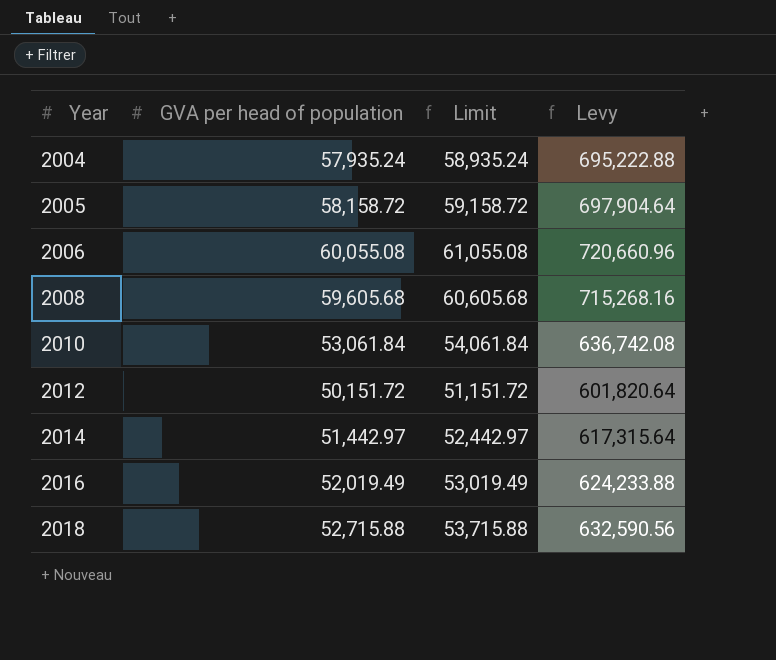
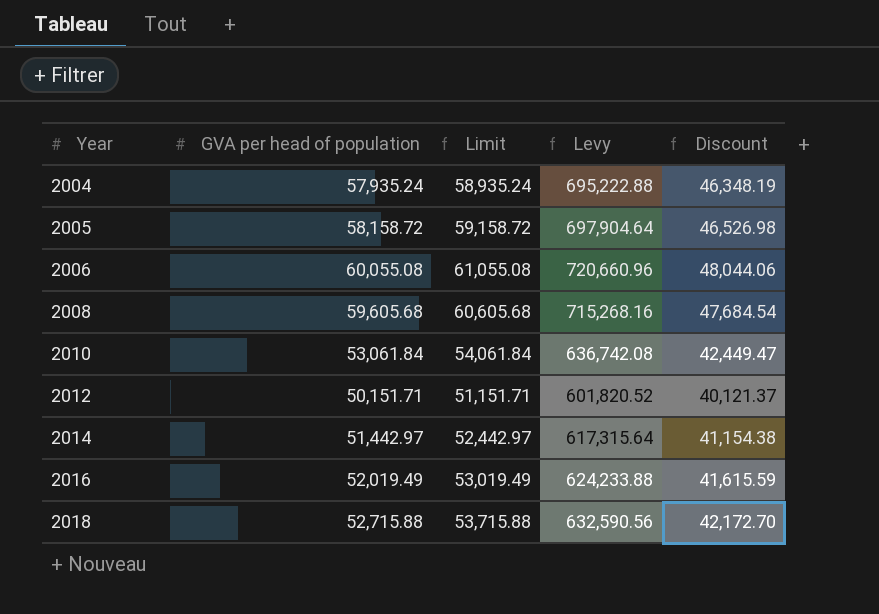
column Discount | formula: none -> [GVA per head of population] * 0.8
2012 | GVA per head of population: 50,151.72 -> 50,151.71
2012 | Limit: 51,151.72 -> 51,151.71
2012 | Levy: 601,820.64 -> 601,820.52

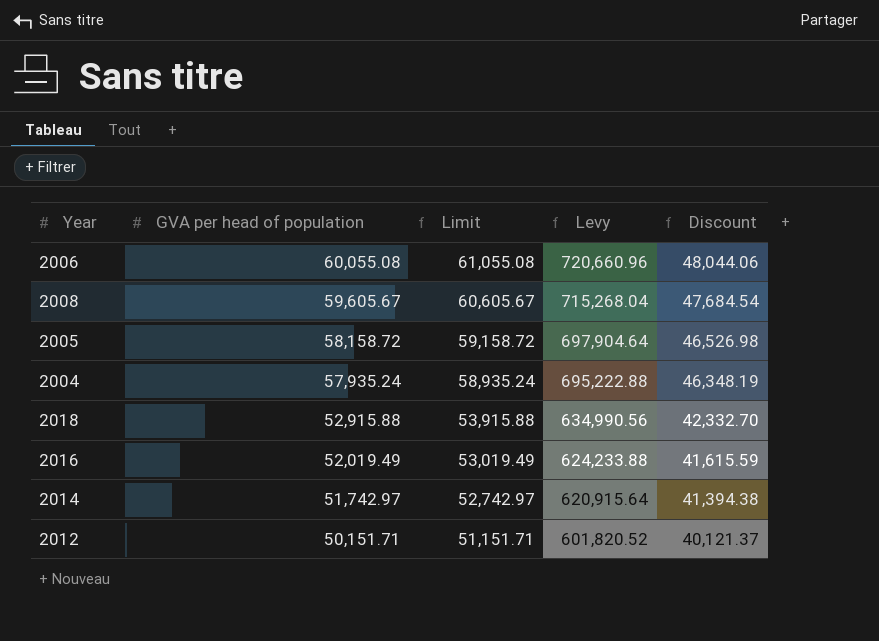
row order: Year ascending -> GVA per head of population descending
row 2010: 53,061.84 | 54,061.84 | 636,742.08 | 42,449.47 -> none
2008 | GVA per head of population: 59,605.68 -> 59,605.67
2008 | Limit: 60,605.68 -> 60,605.67
2008 | Levy: 715,268.16 -> 715,268.04
2018 | GVA per head of population: 52,715.88 -> 52,915.88
2018 | Limit: 53,715.88 -> 53,915.88
2018 | Levy: 632,590.56 -> 634,990.56
2018 | Discount: 42,172.70 -> 42,332.70
2014 | GVA per head of population: 51,442.97 -> 51,742.97
2014 | Limit: 52,442.97 -> 52,742.97
2014 | Levy: 617,315.64 -> 620,915.64
2014 | Discount: 41,154.38 -> 41,394.38

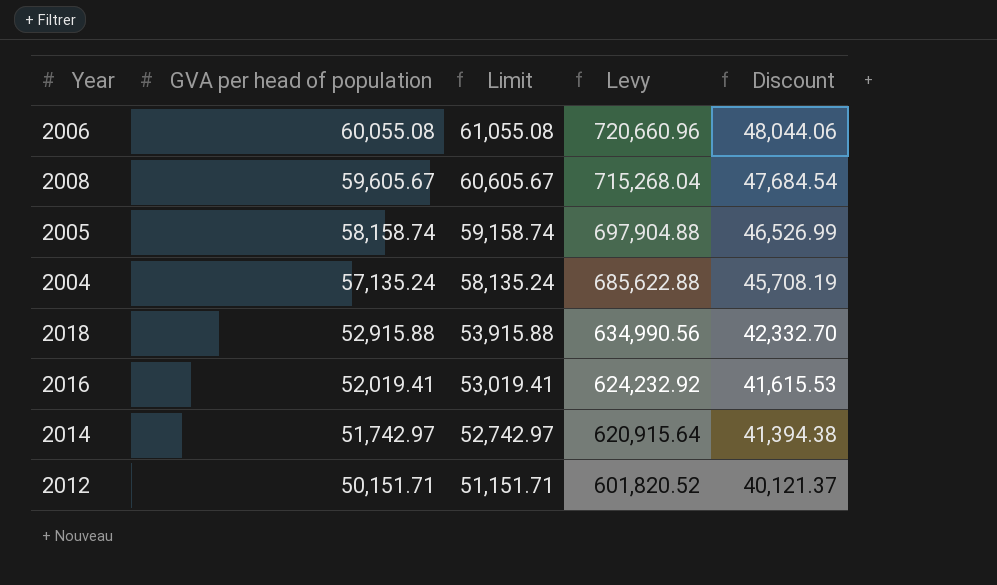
2005 | GVA per head of population: 58,158.72 -> 58,158.74
2005 | Limit: 59,158.72 -> 59,158.74
2005 | Levy: 697,904.64 -> 697,904.88
2005 | Discount: 46,526.98 -> 46,526.99
2004 | GVA per head of population: 57,935.24 -> 57,135.24
2004 | Limit: 58,935.24 -> 58,135.24
2004 | Levy: 695,222.88 -> 685,622.88
2004 | Discount: 46,348.19 -> 45,708.19
2016 | GVA per head of population: 52,019.49 -> 52,019.41
2016 | Limit: 53,019.49 -> 53,019.41
2016 | Levy: 624,233.88 -> 624,232.92
2016 | Discount: 41,615.59 -> 41,615.53

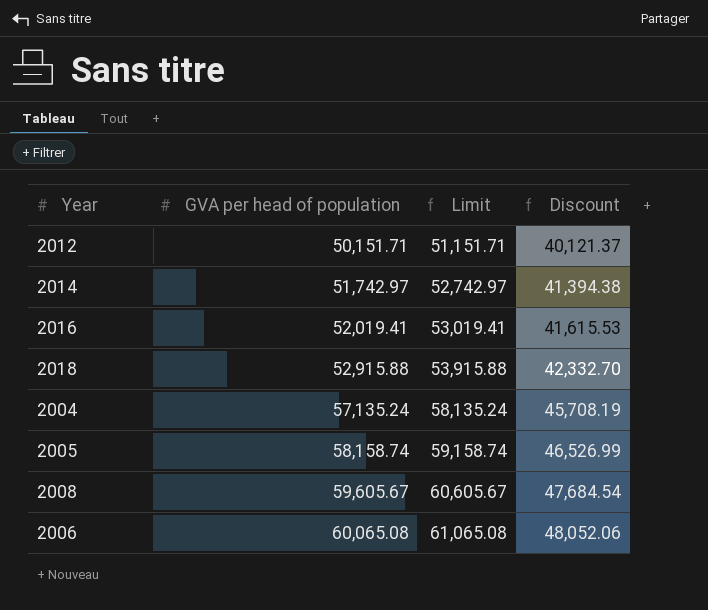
row order: GVA per head of population descending -> GVA per head of population ascending
column Levy | formula: [GVA per head of population] * 12 -> none
2006 | GVA per head of population: 60,055.08 -> 60,065.08
2006 | Limit: 61,055.08 -> 61,065.08
2006 | Discount: 48,044.06 -> 48,052.06

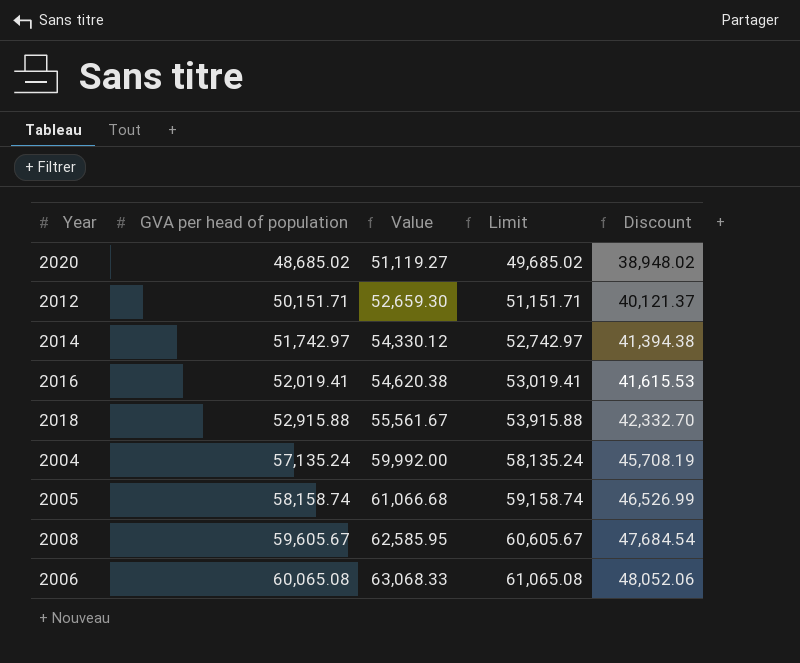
column Value | formula: none -> [GVA per head of population] * 1.05
row 2020: none -> 48,685.02 | 51,119.27 | 49,685.02 | 38,948.02

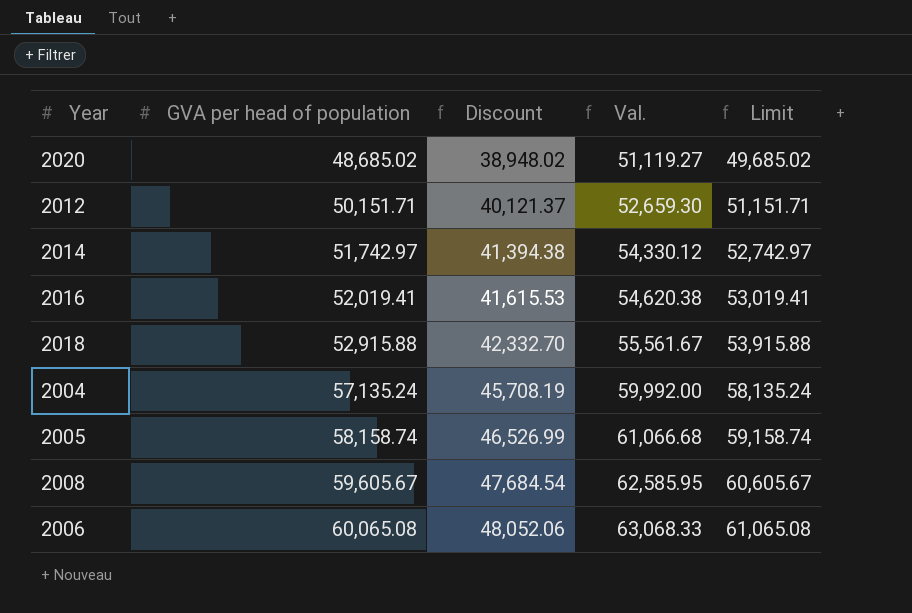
column Discount | position: 5 -> 3
column name: Value -> Val.

